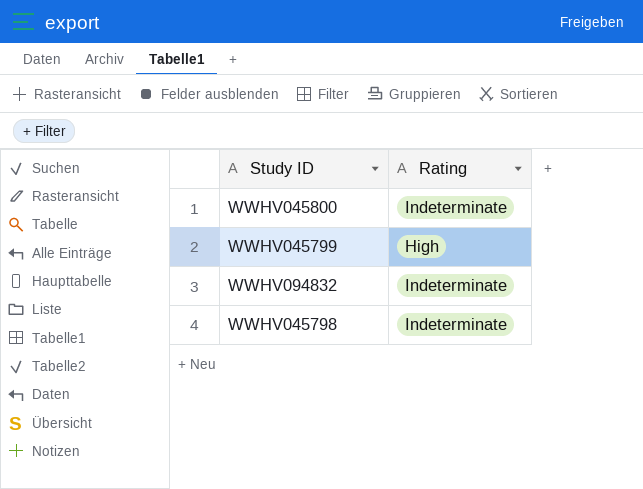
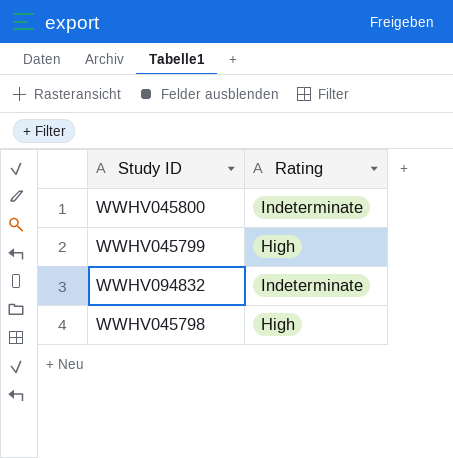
WWHV045798 | Rating: Indeterminate -> High

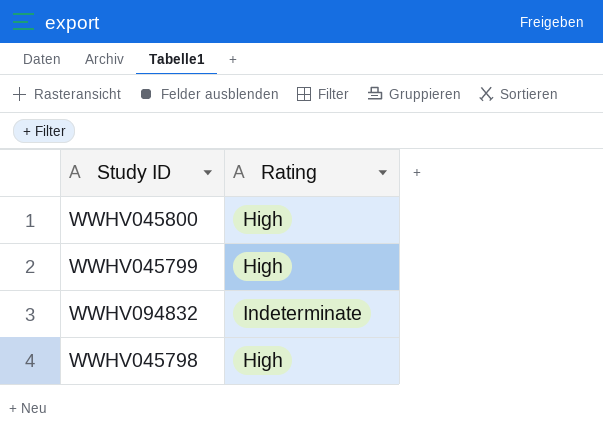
WWHV045800 | Rating: Indeterminate -> High

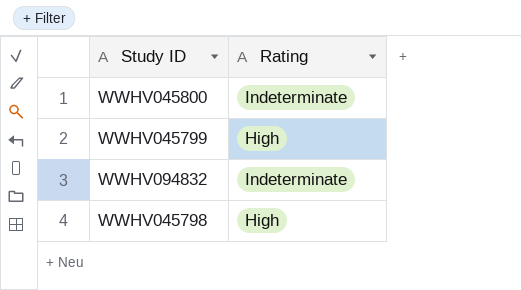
WWHV045800 | Rating: High -> Indeterminate

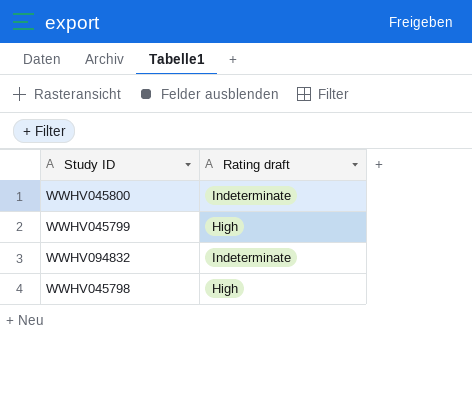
column name: Rating -> Rating draft

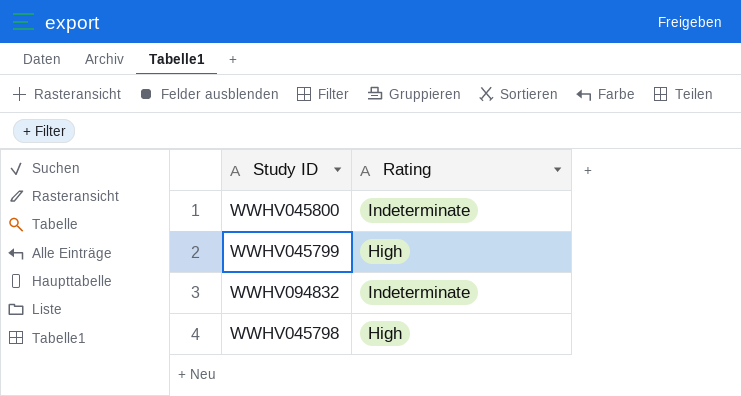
column name: Rating draft -> Rating

